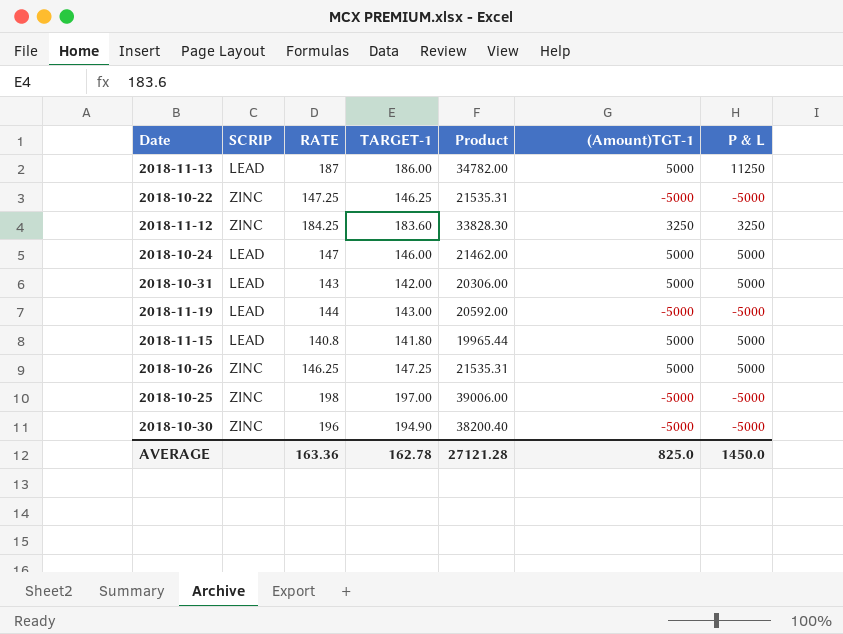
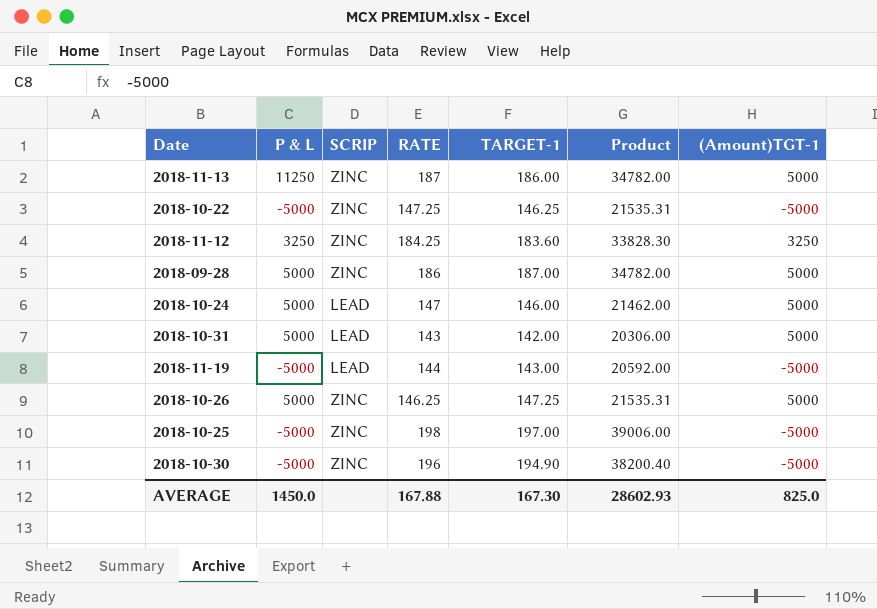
column P & L | position: 7 -> 2
row 2018-11-15: LEAD | 140.8 | 141.80 | 19965.44 | 5000 | 5000 -> none
2018-11-13 | SCRIP: LEAD -> ZINC
row 2018-09-28: none -> 5000 | ZINC | 186 | 187.00 | 34782.00 | 5000
AVERAGE | RATE: 163.36 -> 167.88
AVERAGE | TARGET-1: 162.78 -> 167.30
AVERAGE | Product: 27121.28 -> 28602.93

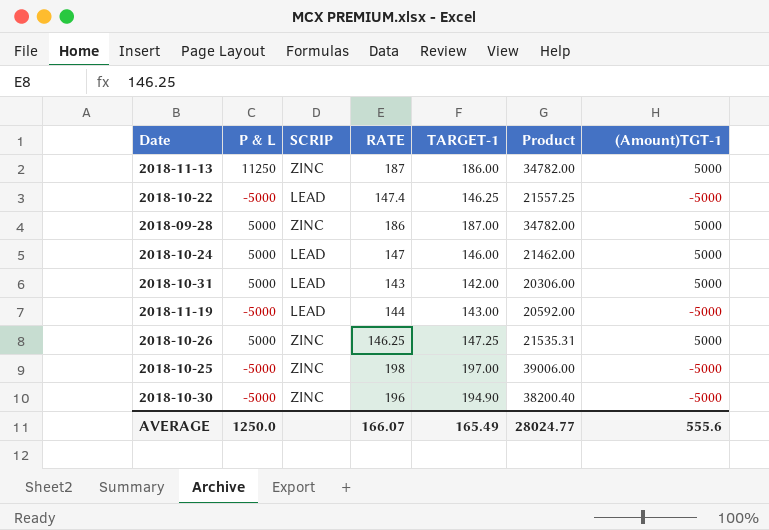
row 2018-11-12: 3250 | ZINC | 184.25 | 183.60 | 33828.30 | 3250 -> none
2018-10-22 | SCRIP: ZINC -> LEAD
2018-10-22 | RATE: 147.25 -> 147.4
2018-10-22 | Product: 21535.31 -> 21557.25
AVERAGE | P & L: 1450.0 -> 1250.0
AVERAGE | RATE: 167.88 -> 166.07
AVERAGE | TARGET-1: 167.30 -> 165.49
AVERAGE | Product: 28602.93 -> 28024.77
AVERAGE | (Amount)TGT-1: 825.0 -> 555.6

